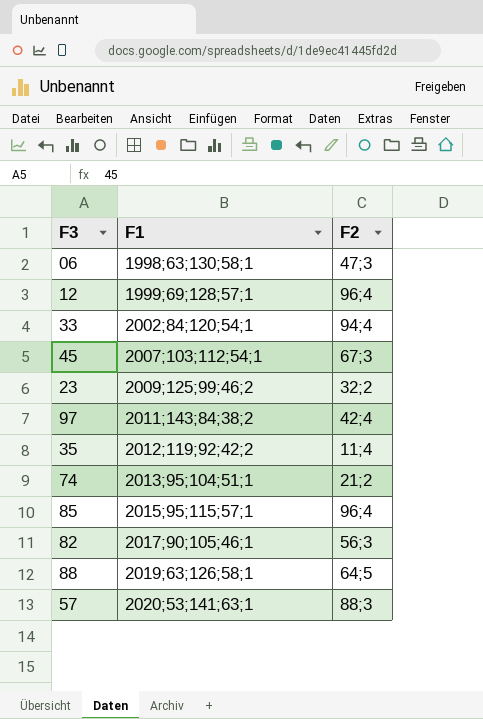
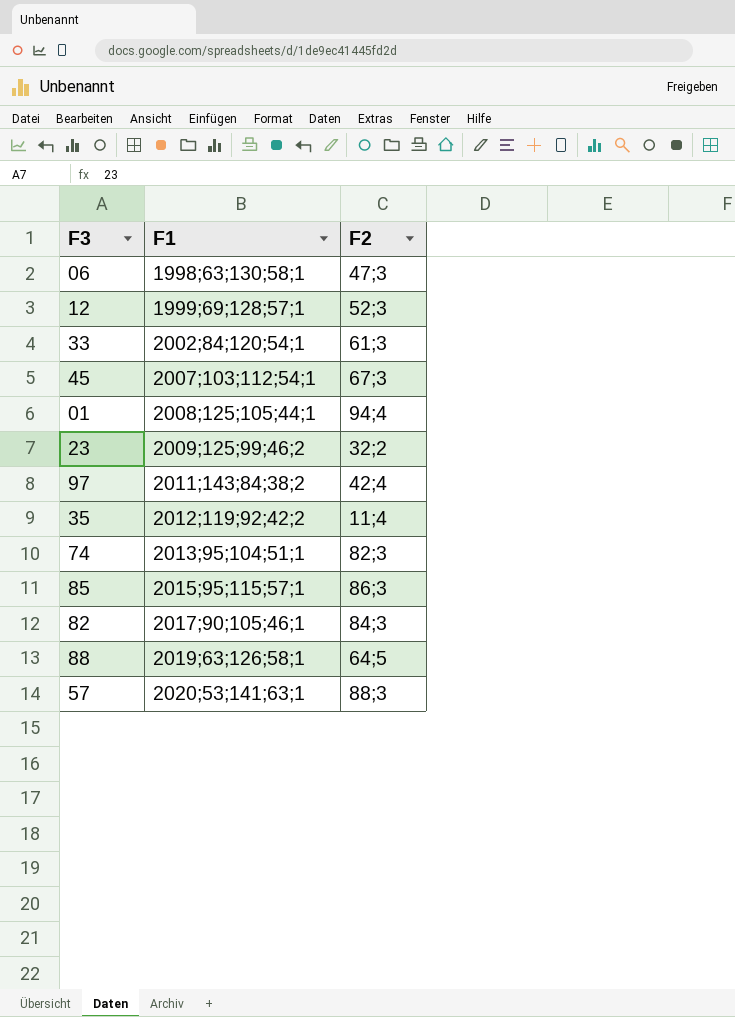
12 | F2: 96;4 -> 52;3
33 | F2: 94;4 -> 61;3
row 01: none -> 2008;125;105;44;1 | 94;4
74 | F2: 21;2 -> 82;3
85 | F2: 96;4 -> 86;3
82 | F2: 56;3 -> 84;3

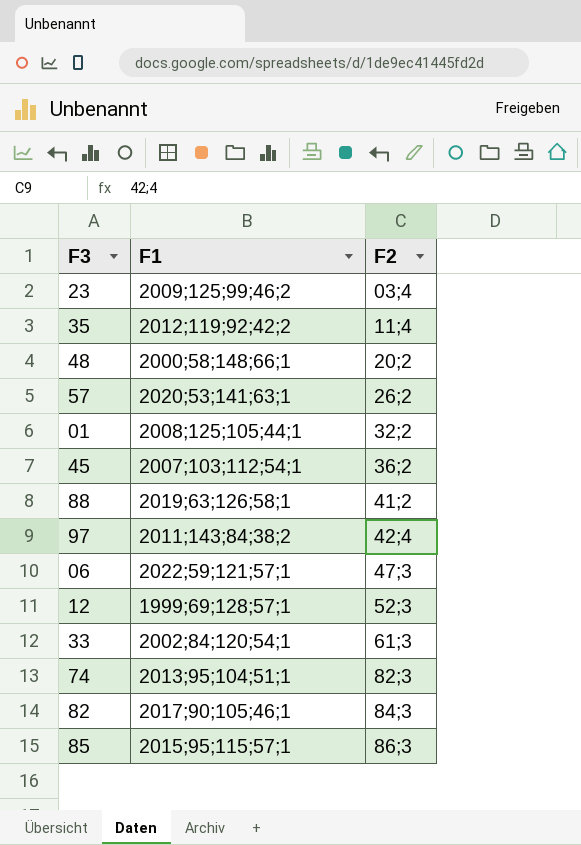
row order: F1 ascending -> F2 ascending
23 | F2: 32;2 -> 03;4
row 48: none -> 2000;58;148;66;1 | 20;2
57 | F2: 88;3 -> 26;2
01 | F2: 94;4 -> 32;2
45 | F2: 67;3 -> 36;2
88 | F2: 64;5 -> 41;2
06 | F1: 1998;63;130;58;1 -> 2022;59;121;57;1

